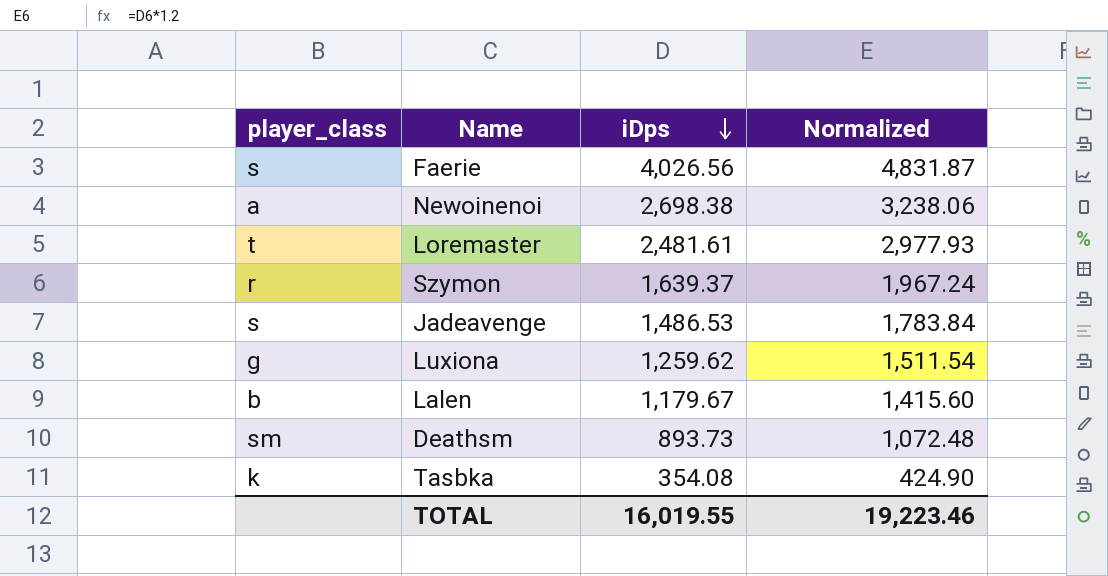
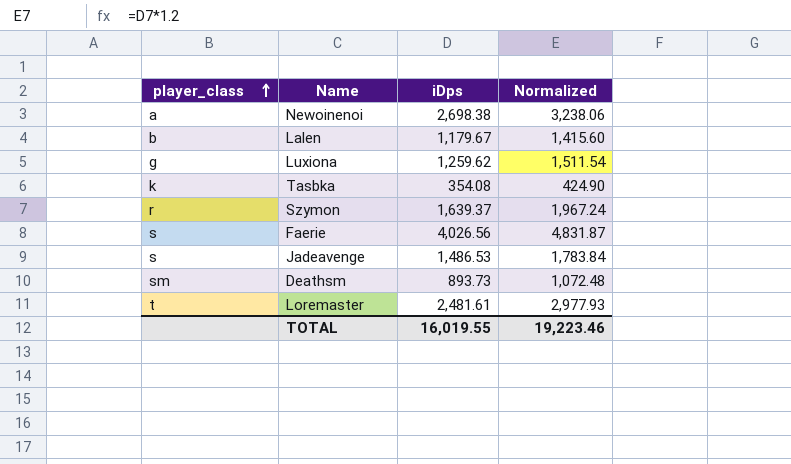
row order: iDps descending -> player_class ascending

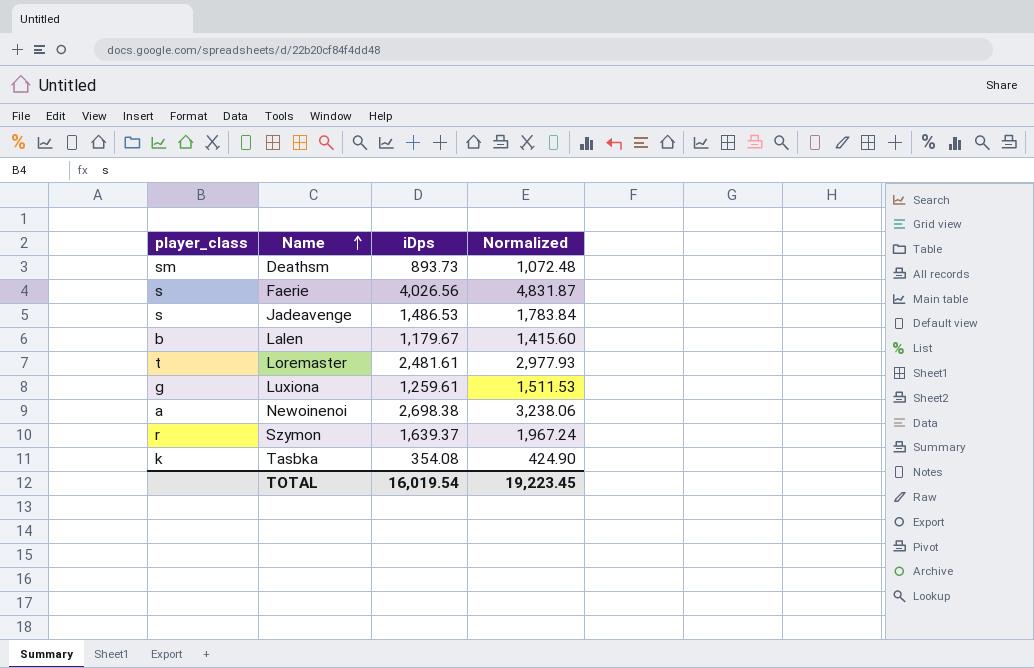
row order: player_class ascending -> Name ascending
Luxiona | iDps: 1,259.62 -> 1,259.61
Luxiona | Normalized: 1,511.54 -> 1,511.53
TOTAL | iDps: 16,019.55 -> 16,019.54
TOTAL | Normalized: 19,223.46 -> 19,223.45

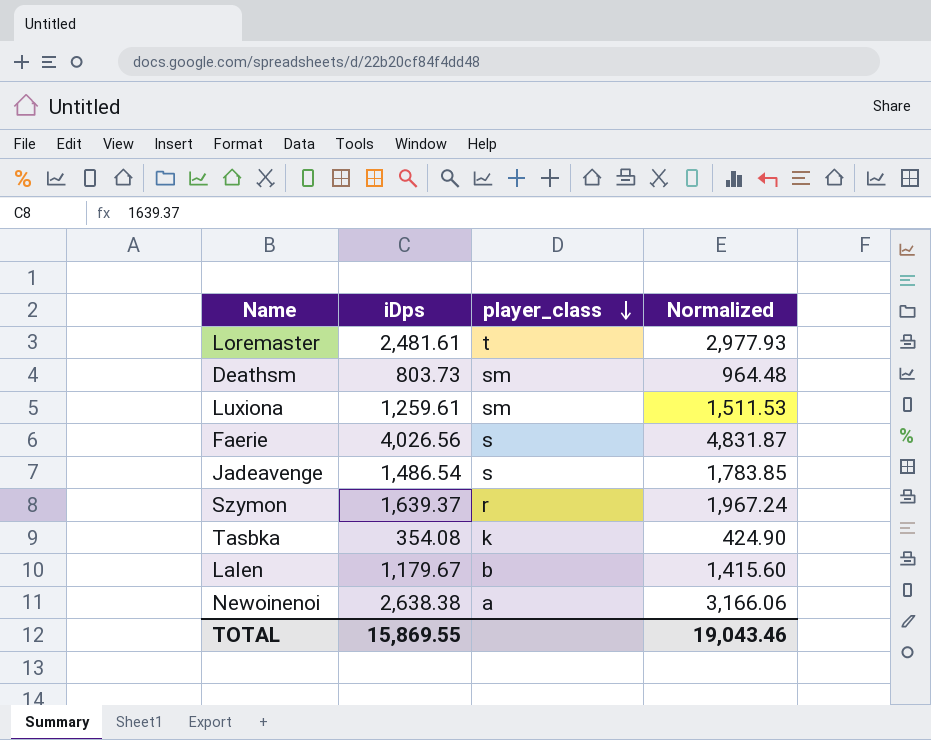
row order: Name ascending -> player_class descending
column player_class | position: 1 -> 3
Deathsm | iDps: 893.73 -> 803.73
Deathsm | Normalized: 1,072.48 -> 964.48
Luxiona | player_class: g -> sm
Jadeavenge | iDps: 1,486.53 -> 1,486.54
Jadeavenge | Normalized: 1,783.84 -> 1,783.85
Newoinenoi | iDps: 2,698.38 -> 2,638.38
Newoinenoi | Normalized: 3,238.06 -> 3,166.06
TOTAL | iDps: 16,019.54 -> 15,869.55
TOTAL | Normalized: 19,223.45 -> 19,043.46

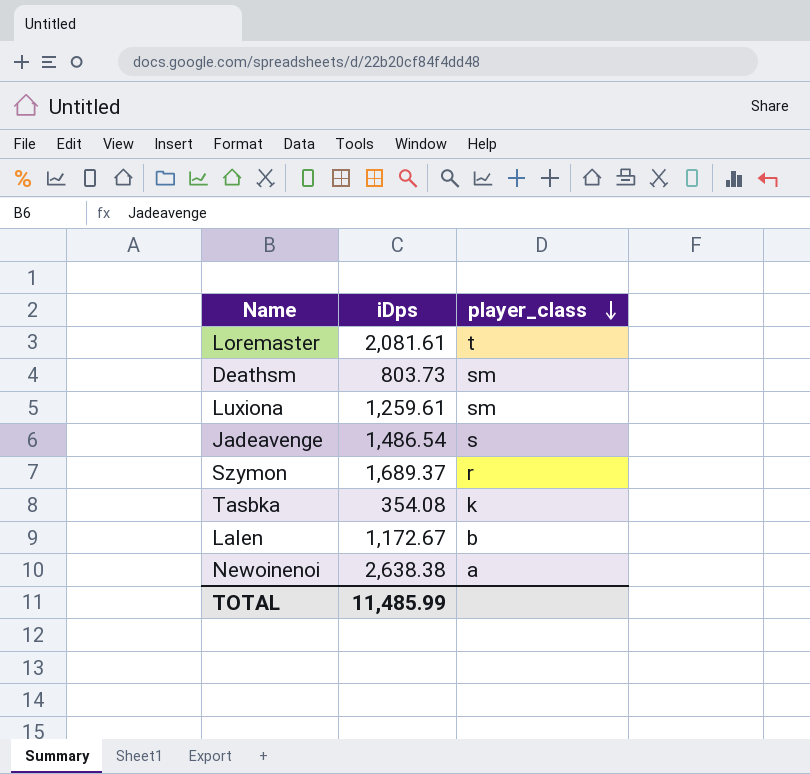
column Normalized | formula: [iDps] * 1.2 -> none
row Faerie: 4,026.56 | s | 4,831.87 -> none
Loremaster | iDps: 2,481.61 -> 2,081.61
Szymon | iDps: 1,639.37 -> 1,689.37
Lalen | iDps: 1,179.67 -> 1,172.67
TOTAL | iDps: 15,869.55 -> 11,485.99

